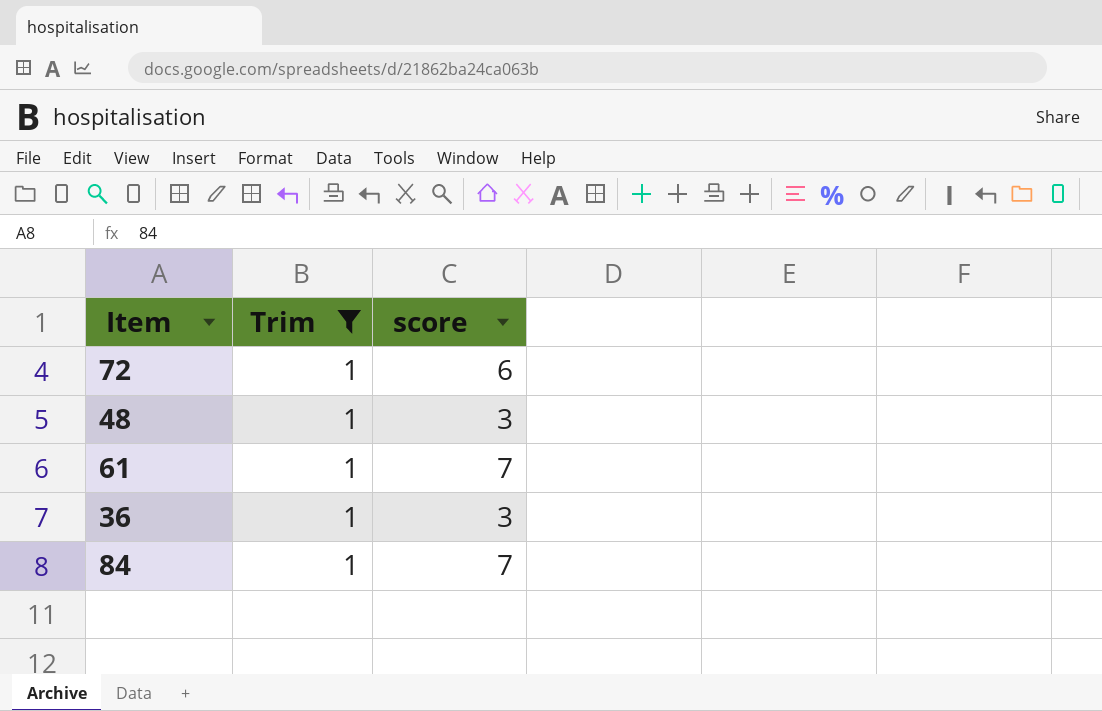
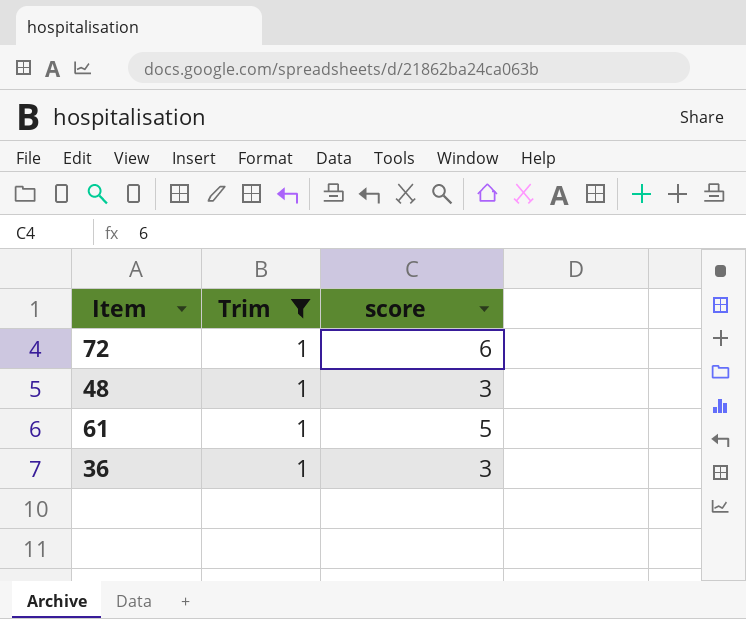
row 84: 1 | 7 -> none
61 | score: 7 -> 5

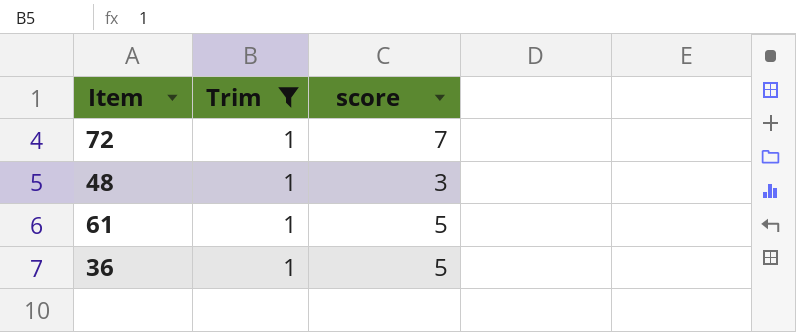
72 | score: 6 -> 7
36 | score: 3 -> 5

